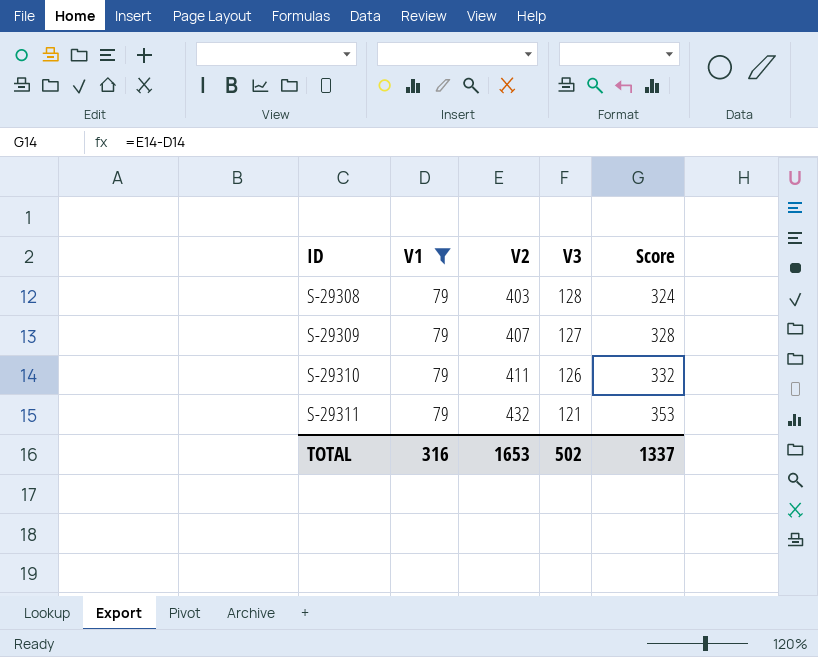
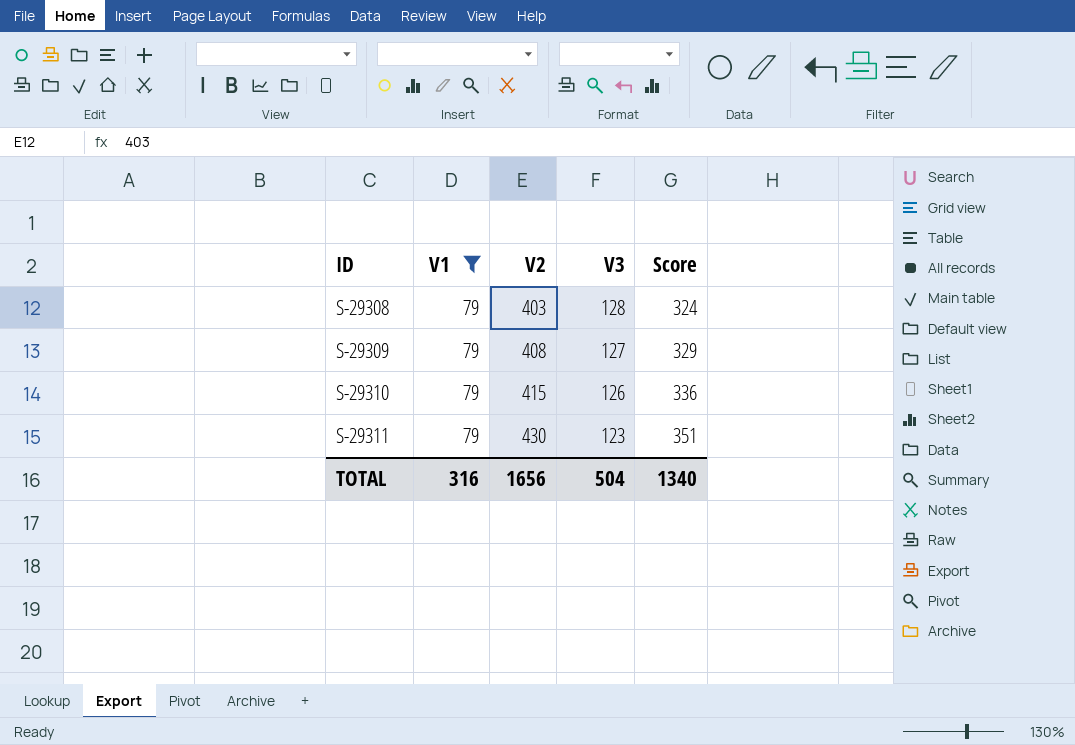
S-29309 | V2: 407 -> 408
S-29309 | Score: 328 -> 329
S-29310 | V2: 411 -> 415
S-29310 | Score: 332 -> 336
S-29311 | V2: 432 -> 430
S-29311 | V3: 121 -> 123
S-29311 | Score: 353 -> 351
TOTAL | V2: 1653 -> 1656
TOTAL | V3: 502 -> 504
TOTAL | Score: 1337 -> 1340

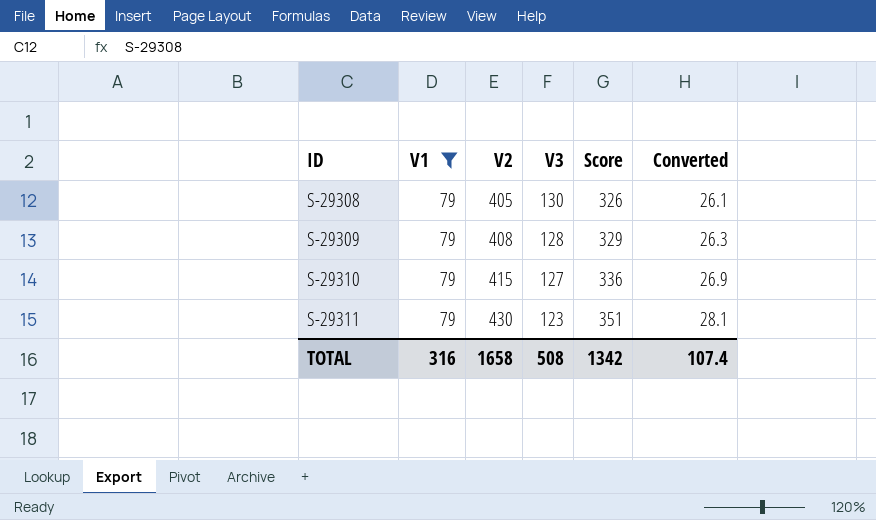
column Converted | formula: none -> [Score] * 0.08
S-29308 | V2: 403 -> 405
S-29308 | V3: 128 -> 130
S-29308 | Score: 324 -> 326
S-29309 | V3: 127 -> 128
S-29310 | V3: 126 -> 127
TOTAL | V2: 1656 -> 1658
TOTAL | V3: 504 -> 508
TOTAL | Score: 1340 -> 1342

